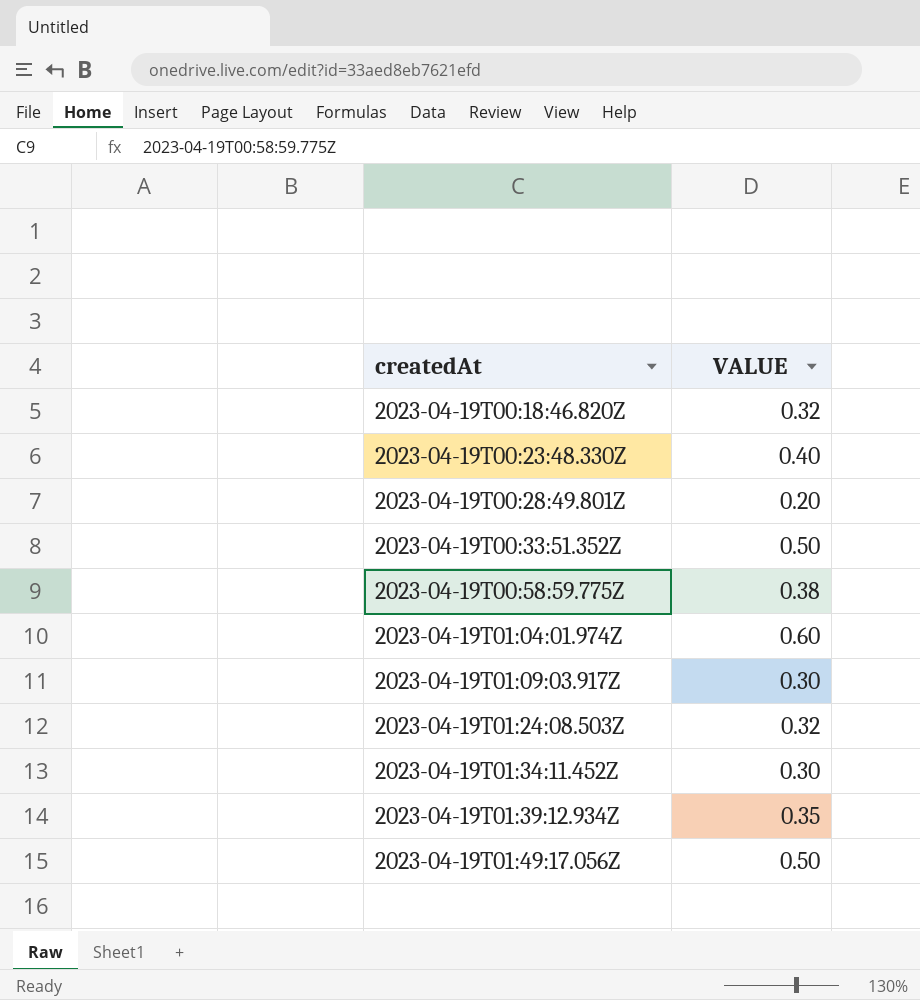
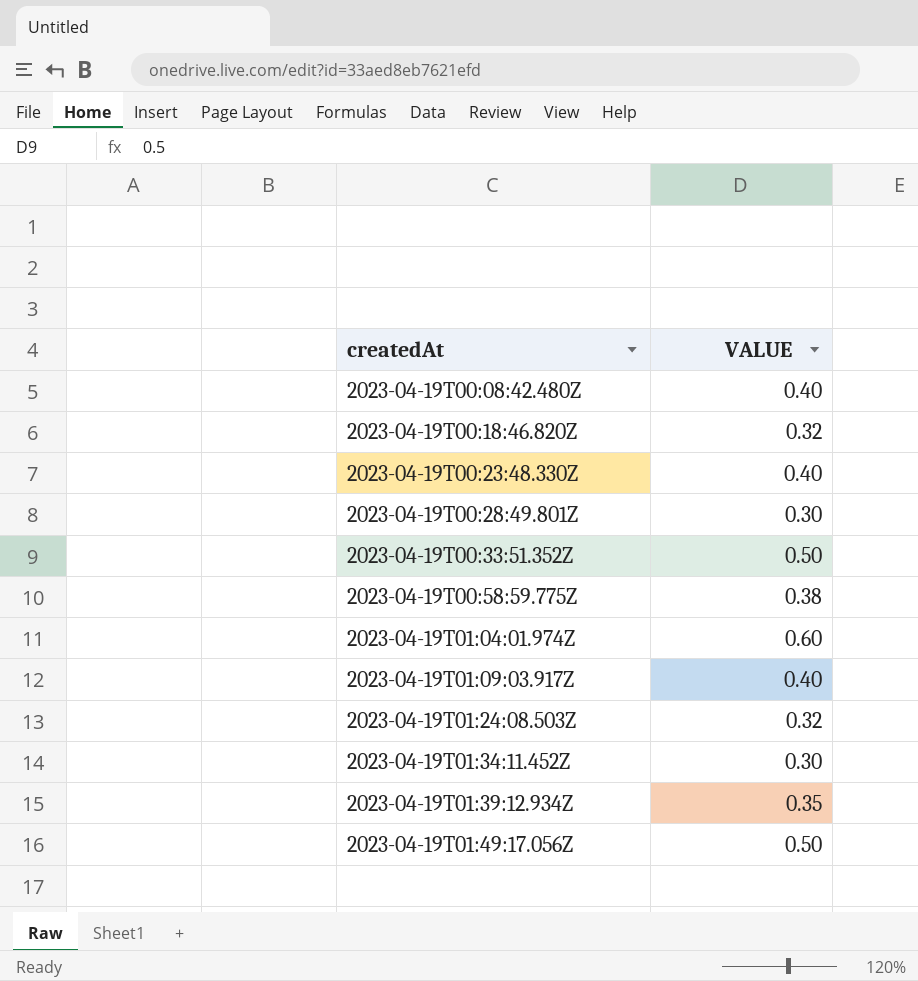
row 2023-04-19T00:08:42.480Z: none -> 0.40
2023-04-19T00:28:49.801Z | VALUE: 0.20 -> 0.30
2023-04-19T01:09:03.917Z | VALUE: 0.30 -> 0.40

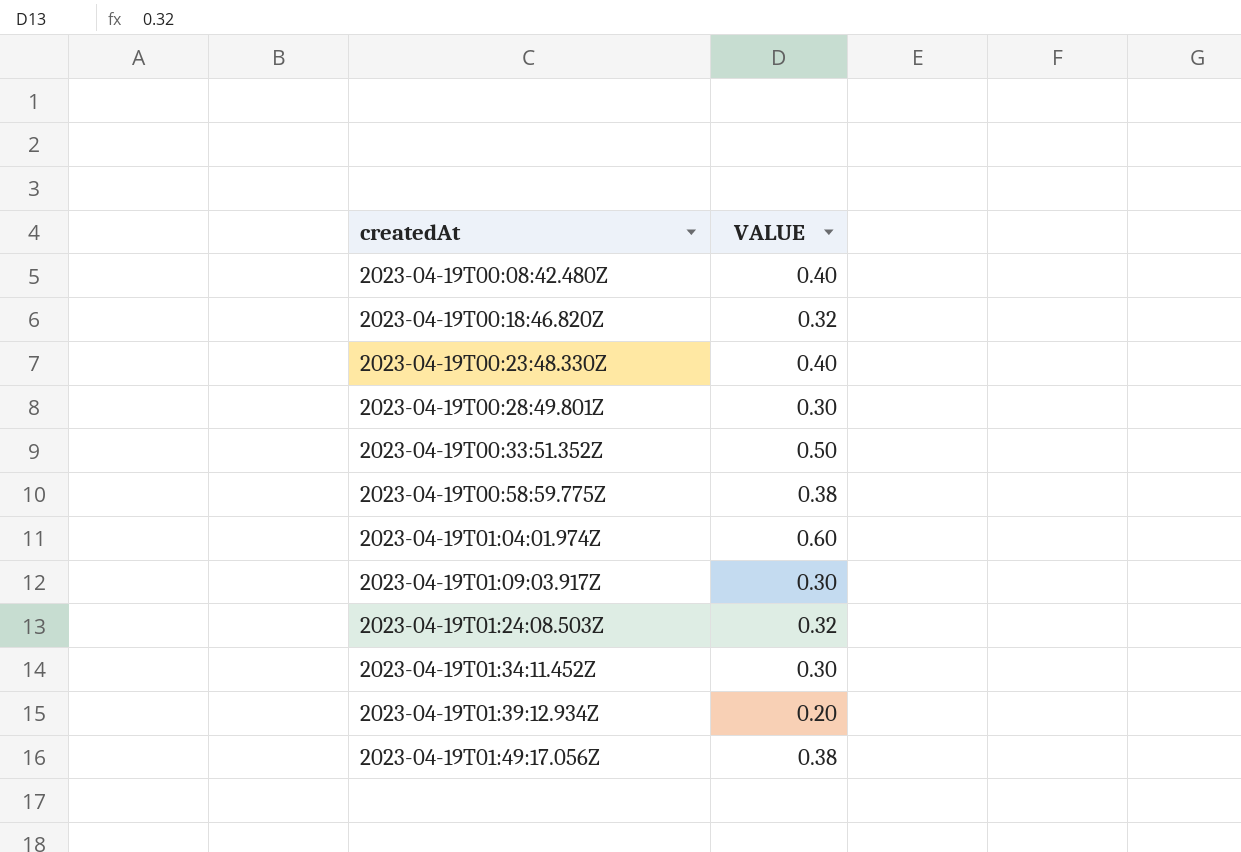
2023-04-19T01:09:03.917Z | VALUE: 0.40 -> 0.30
2023-04-19T01:39:12.934Z | VALUE: 0.35 -> 0.20
2023-04-19T01:49:17.056Z | VALUE: 0.50 -> 0.38

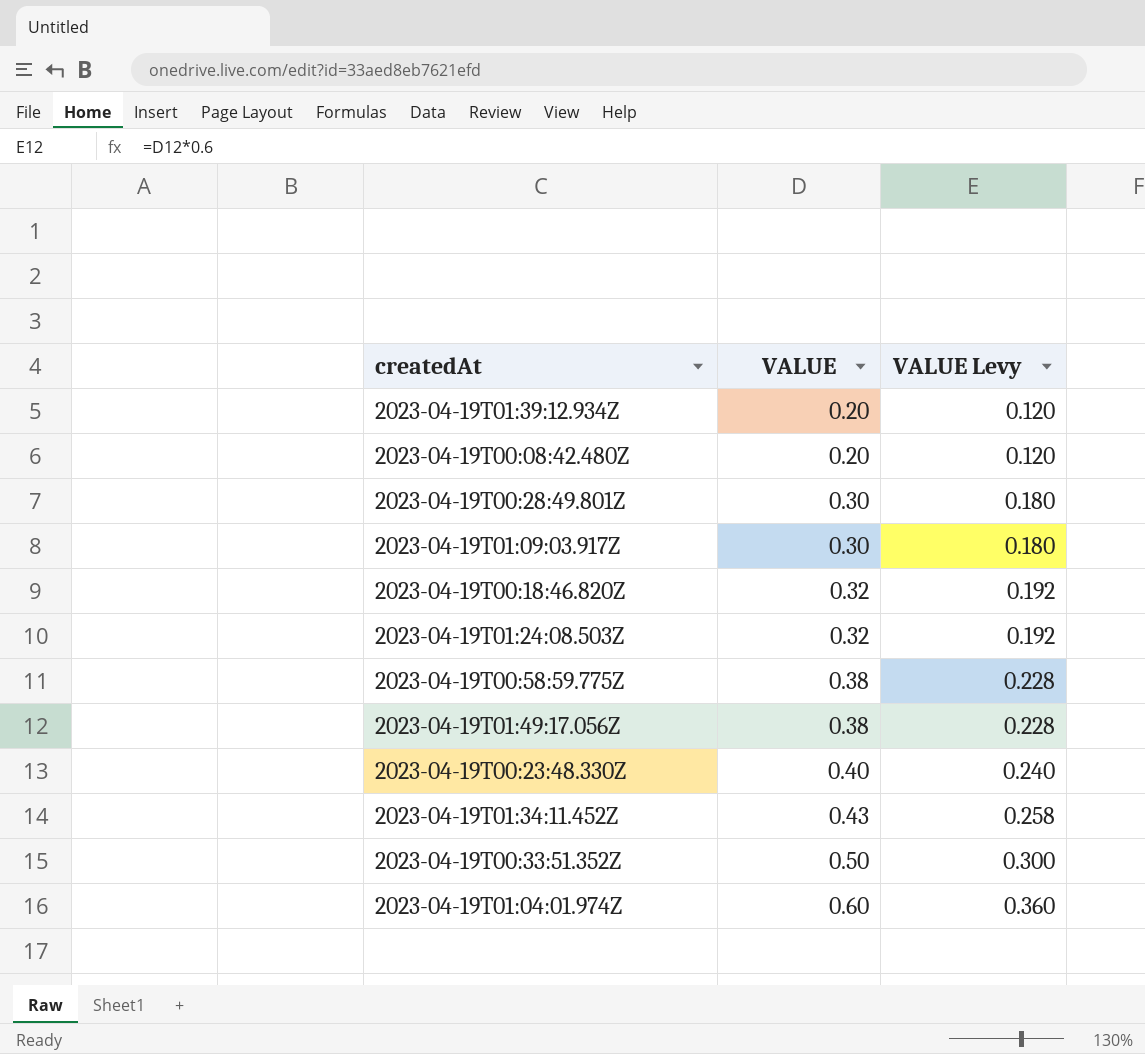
row order: createdAt ascending -> VALUE ascending
column VALUE Levy | formula: none -> [VALUE] * 0.6
2023-04-19T00:08:42.480Z | VALUE: 0.40 -> 0.20
2023-04-19T01:34:11.452Z | VALUE: 0.30 -> 0.43

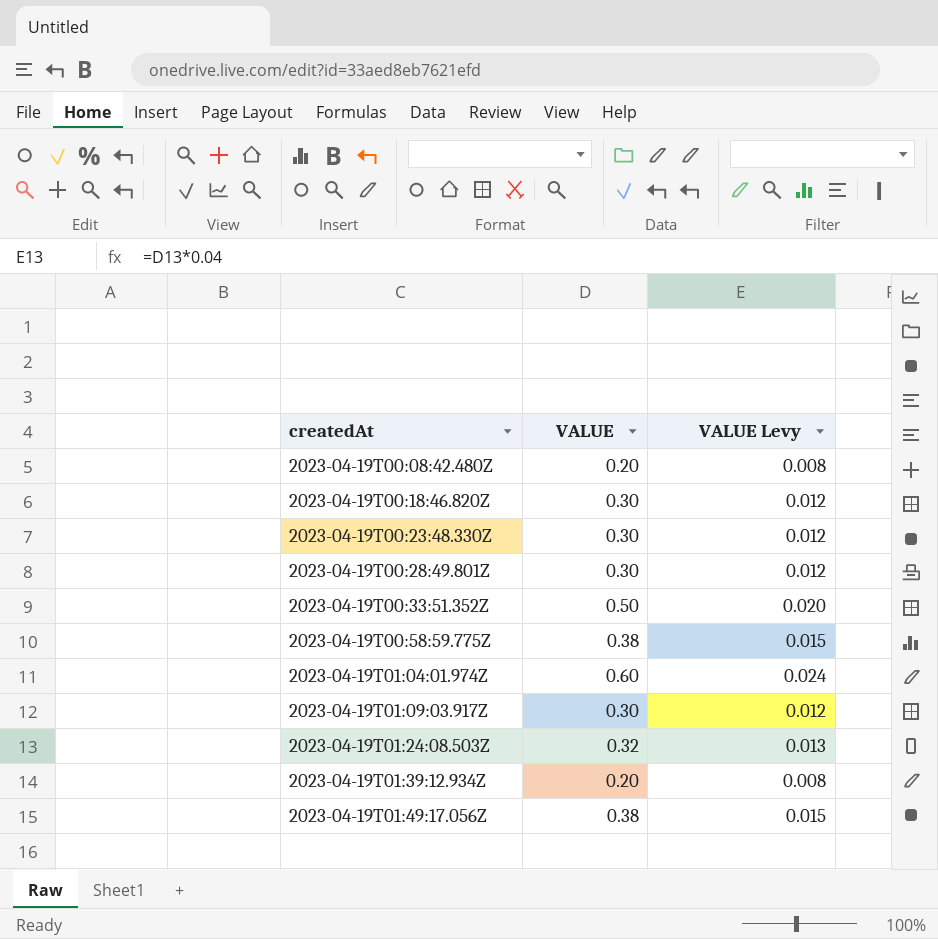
row order: VALUE ascending -> createdAt ascending
column VALUE Levy | formula: [VALUE] * 0.6 -> [VALUE] * 0.04
row 2023-04-19T01:34:11.452Z: 0.43 | 0.258 -> none
2023-04-19T00:18:46.820Z | VALUE: 0.32 -> 0.30
2023-04-19T00:23:48.330Z | VALUE: 0.40 -> 0.30

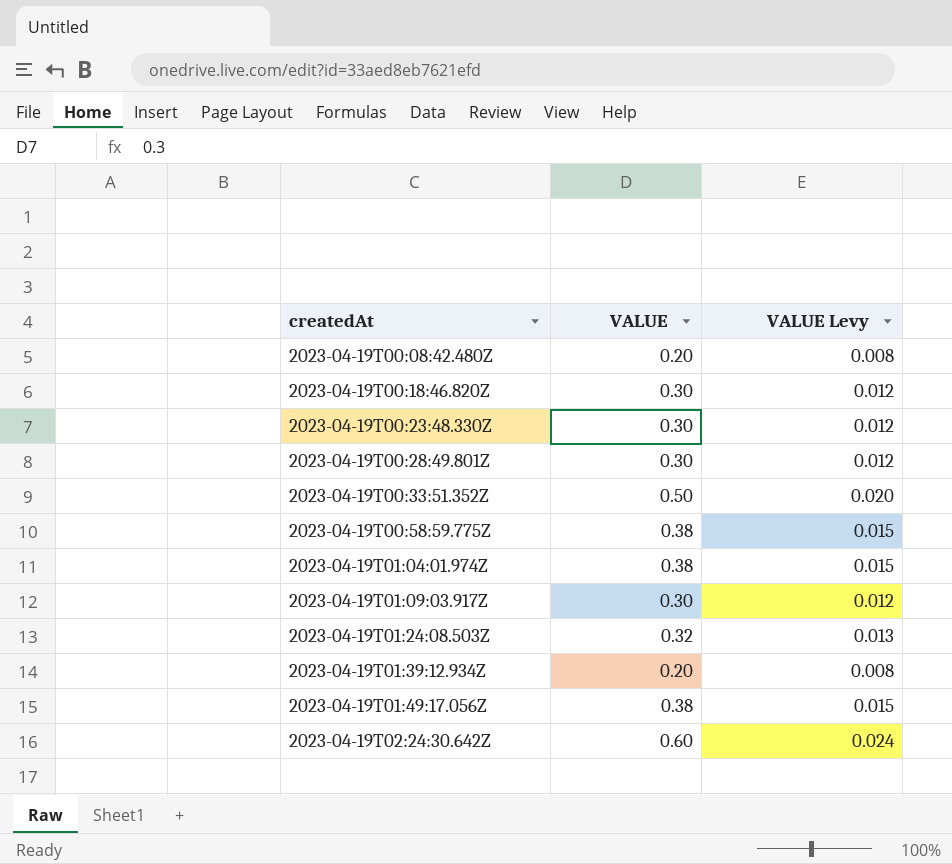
2023-04-19T01:04:01.974Z | VALUE: 0.60 -> 0.38
2023-04-19T01:04:01.974Z | VALUE Levy: 0.024 -> 0.015
row 2023-04-19T02:24:30.642Z: none -> 0.60 | 0.024

